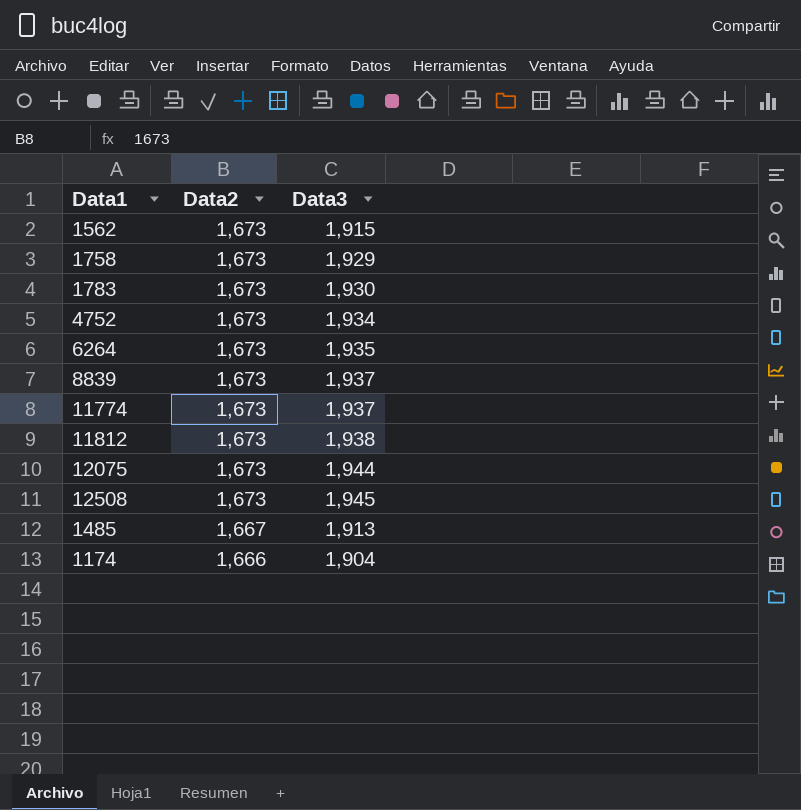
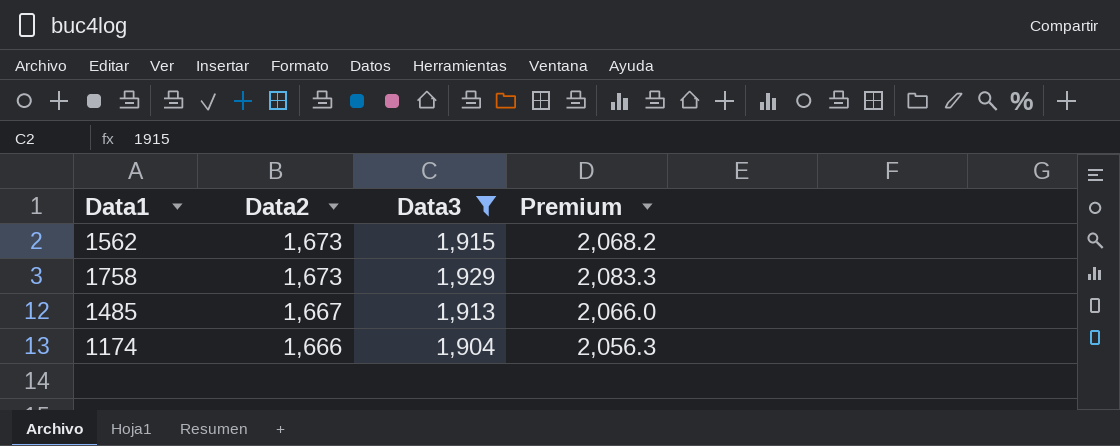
filter: none -> Data3 <= 1,929
column Premium | formula: none -> [Data3] * 1.08

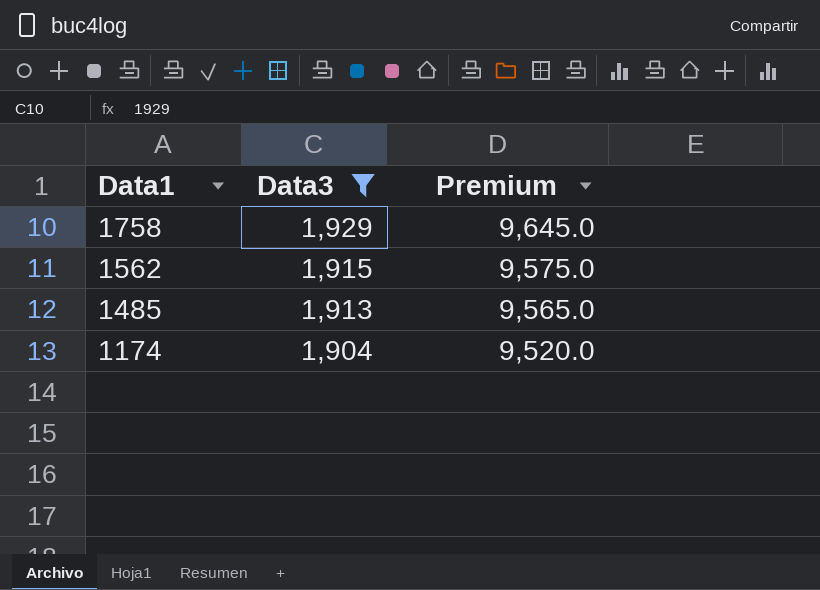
row order: Data2 descending -> Data1 descending
column Data2 | position: 2 -> none
column Premium | formula: [Data3] * 1.08 -> [Data3] * 5

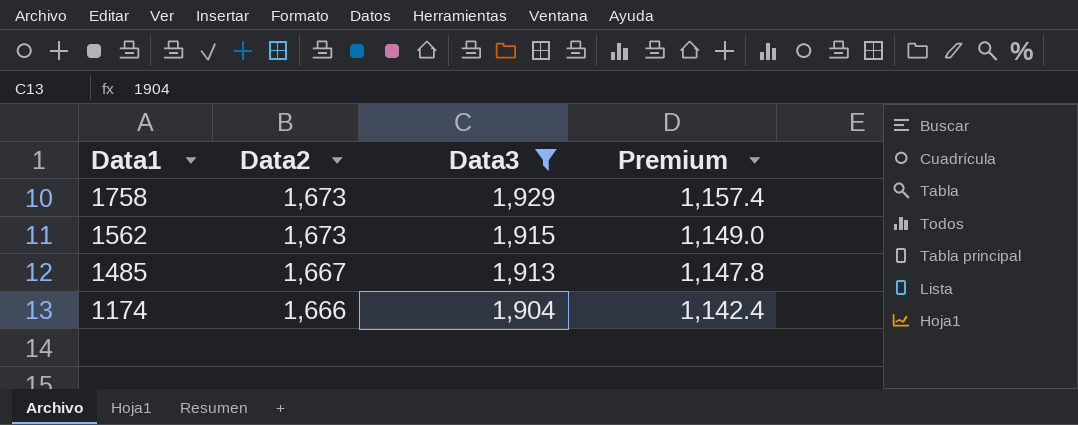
column Data2 | position: none -> 2
column Premium | formula: [Data3] * 5 -> [Data3] * 0.6

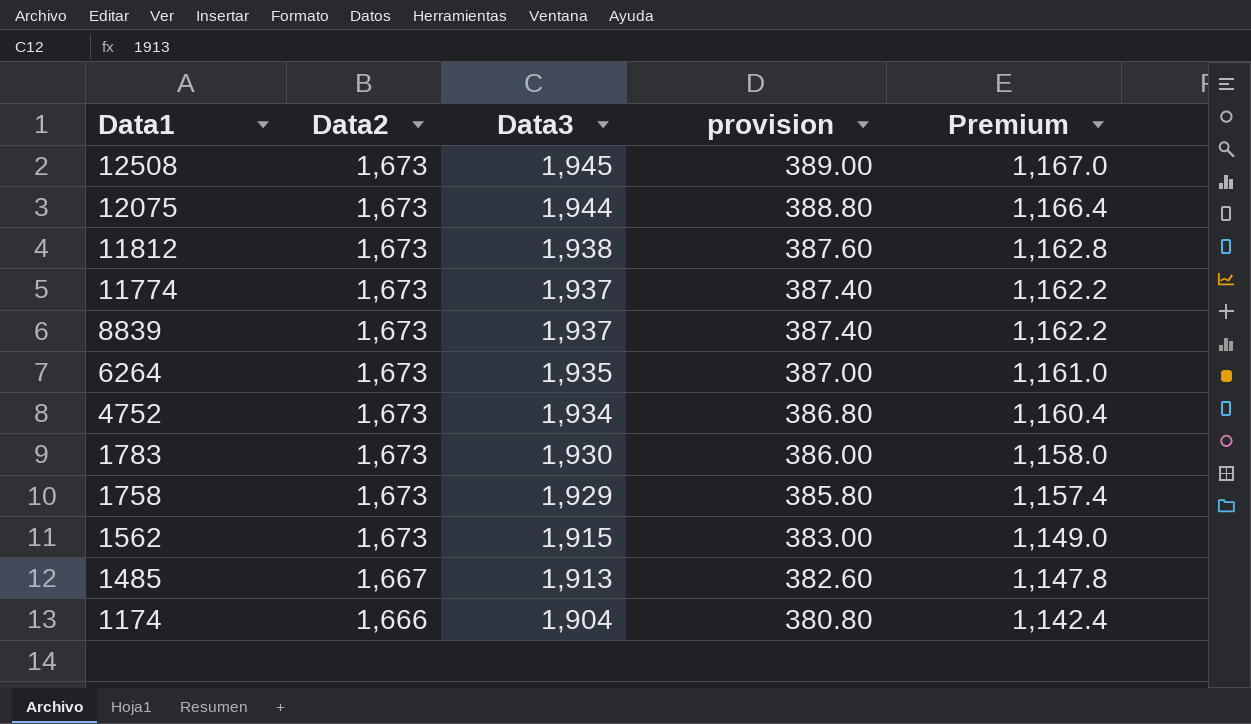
filter: Data3 <= 1,929 -> none
column provision | formula: none -> [Data3] * 0.2

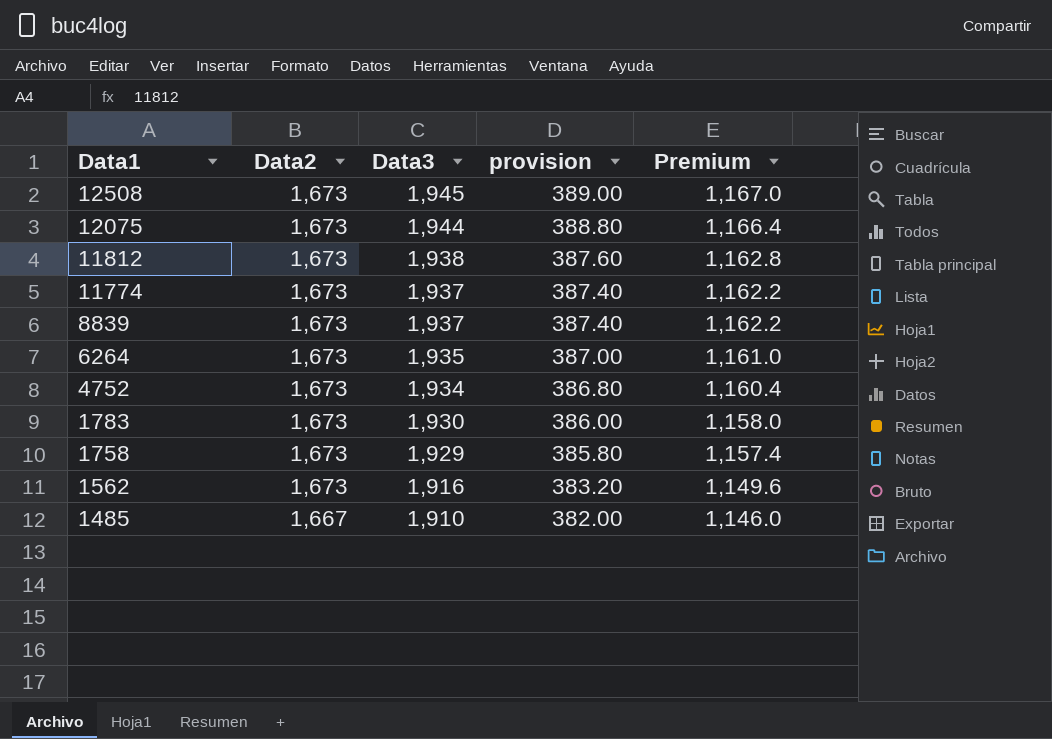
row 1174: 1,666 | 1,904 | 380.80 | 1,142.4 -> none
1562 | Data3: 1,915 -> 1,916
1562 | provision: 383.00 -> 383.20
1562 | Premium: 1,149.0 -> 1,149.6
1485 | Data3: 1,913 -> 1,910
1485 | provision: 382.60 -> 382.00
1485 | Premium: 1,147.8 -> 1,146.0

